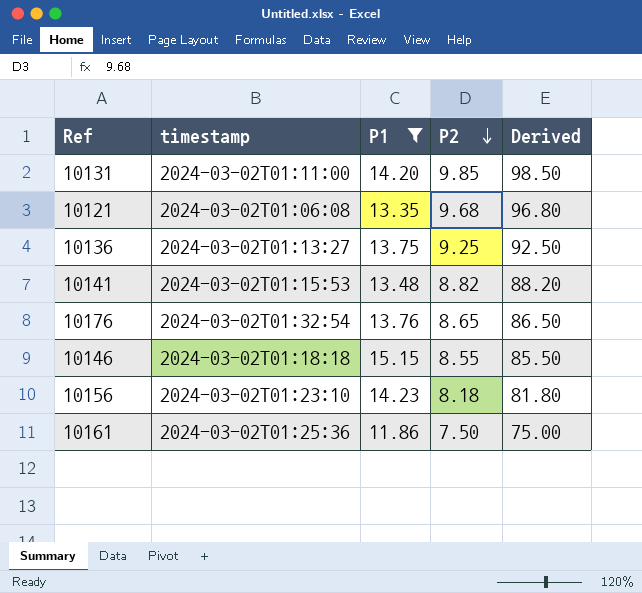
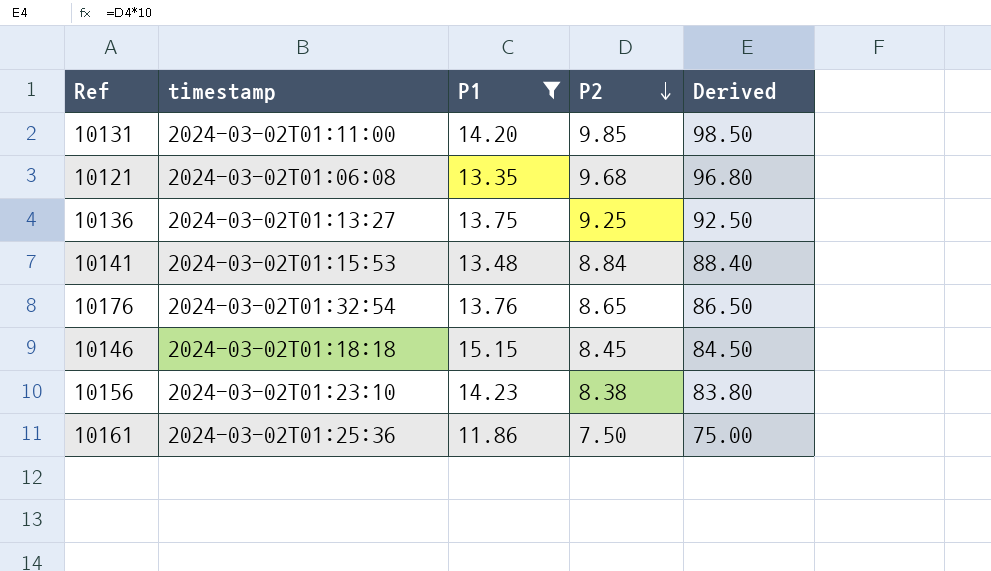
10141 | P2: 8.82 -> 8.84
10141 | Derived: 88.20 -> 88.40
10146 | P2: 8.55 -> 8.45
10146 | Derived: 85.50 -> 84.50
10156 | P2: 8.18 -> 8.38
10156 | Derived: 81.80 -> 83.80

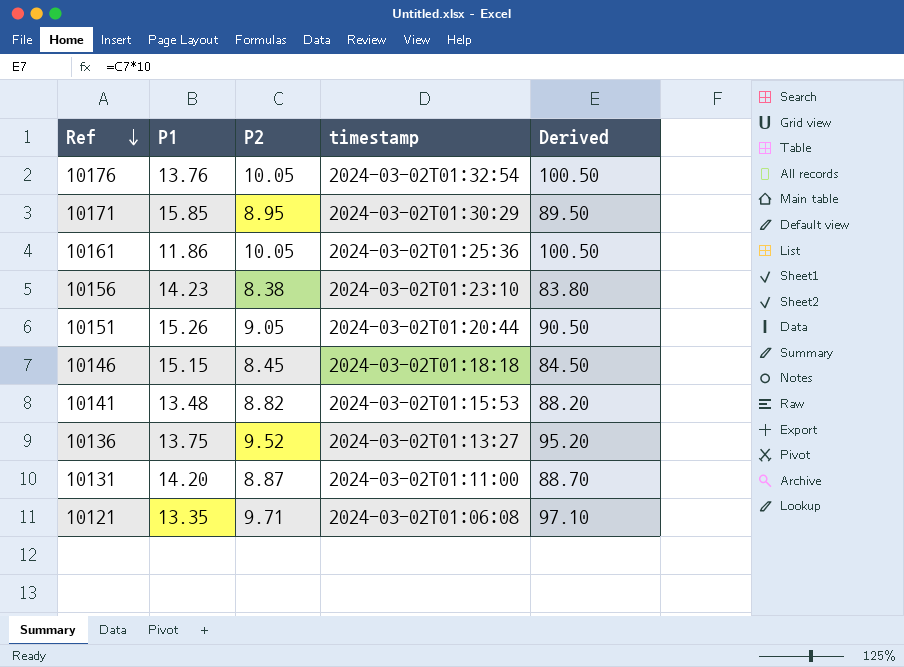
filter: P1 <= 15.15 -> none
row order: P2 descending -> Ref descending
column timestamp | position: 2 -> 4
10176 | P2: 8.65 -> 10.05
10176 | Derived: 86.50 -> 100.50
10161 | P2: 7.50 -> 10.05
10161 | Derived: 75.00 -> 100.50
10141 | P2: 8.84 -> 8.82
10141 | Derived: 88.40 -> 88.20
10136 | P2: 9.25 -> 9.52
10136 | Derived: 92.50 -> 95.20
10131 | P2: 9.85 -> 8.87
10131 | Derived: 98.50 -> 88.70
10121 | P2: 9.68 -> 9.71
10121 | Derived: 96.80 -> 97.10

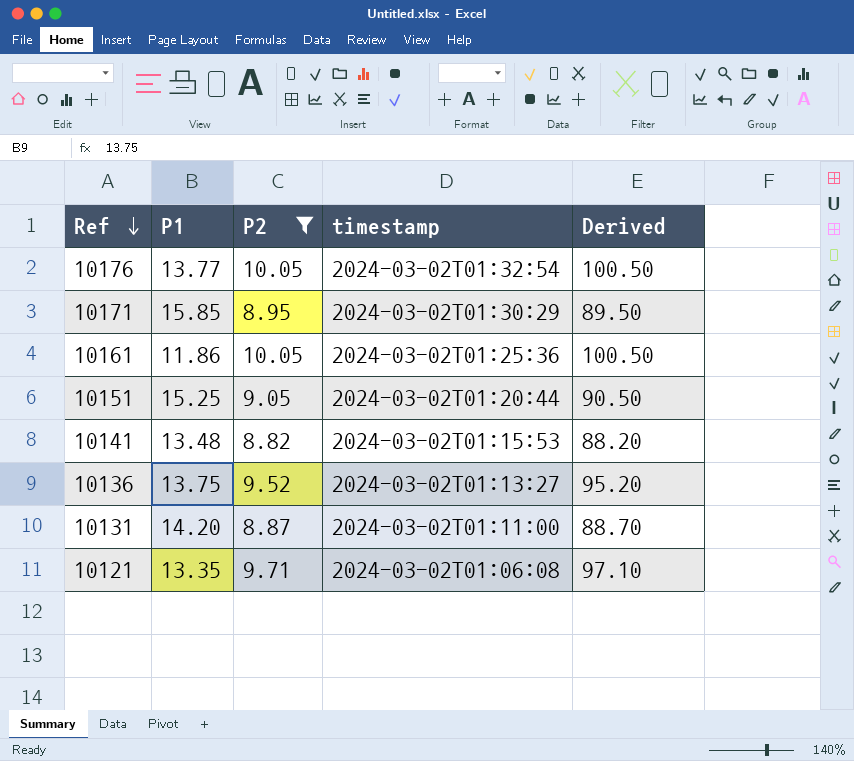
filter: none -> P2 >= 8.82
10176 | P1: 13.76 -> 13.77
10151 | P1: 15.26 -> 15.25

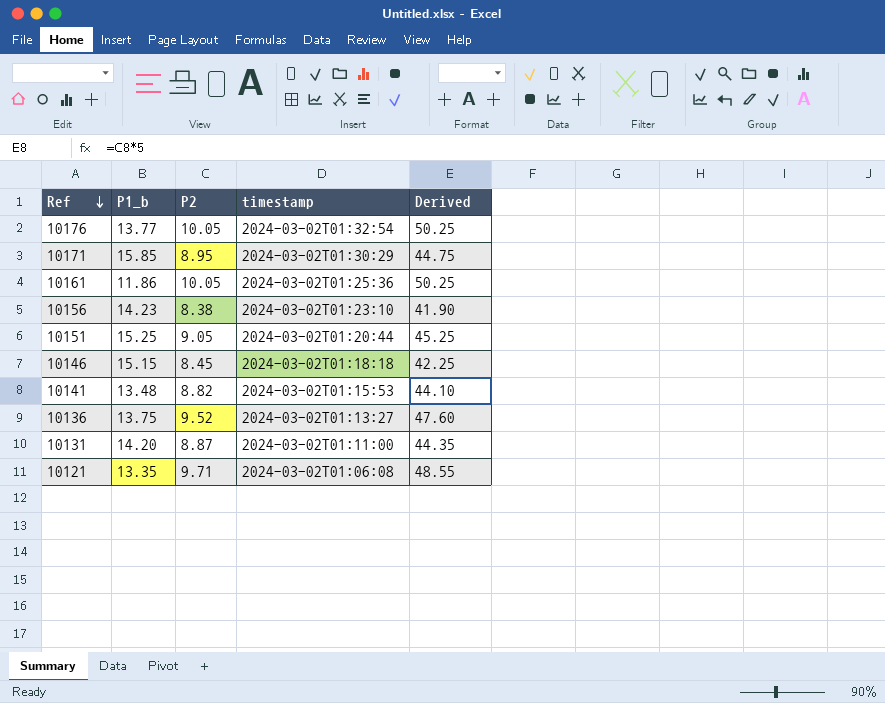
filter: P2 >= 8.82 -> none
column name: P1 -> P1_b
column Derived | formula: [P2] * 10 -> [P2] * 5

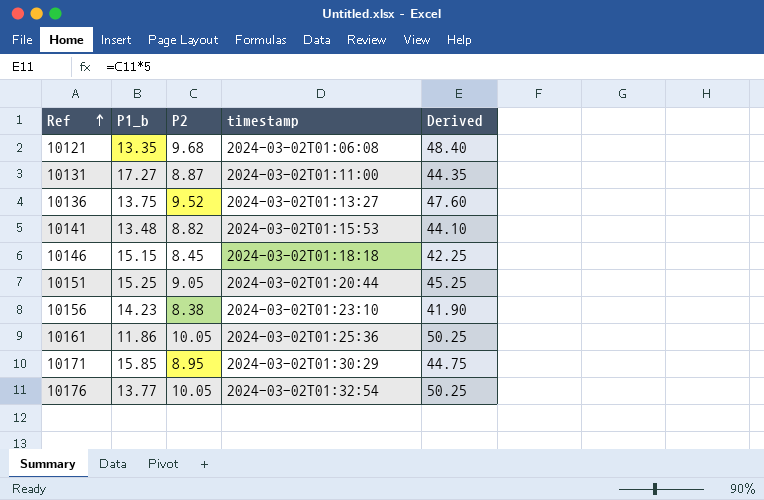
row order: Ref descending -> Ref ascending
10121 | P2: 9.71 -> 9.68
10121 | Derived: 48.55 -> 48.40
10131 | P1_b: 14.20 -> 17.27

